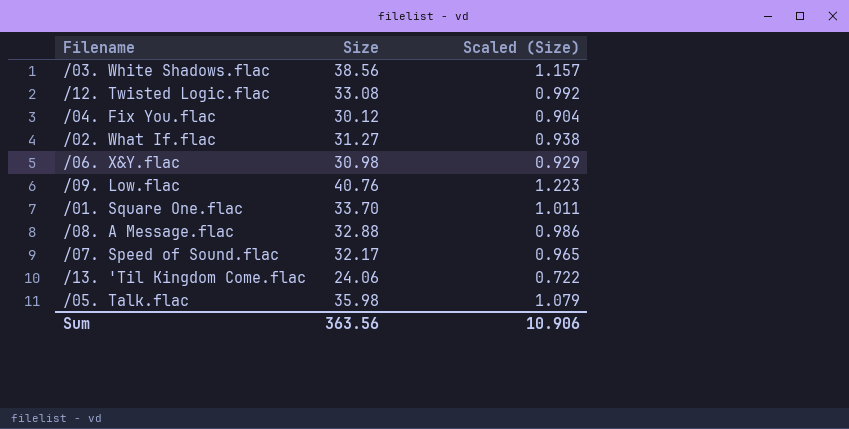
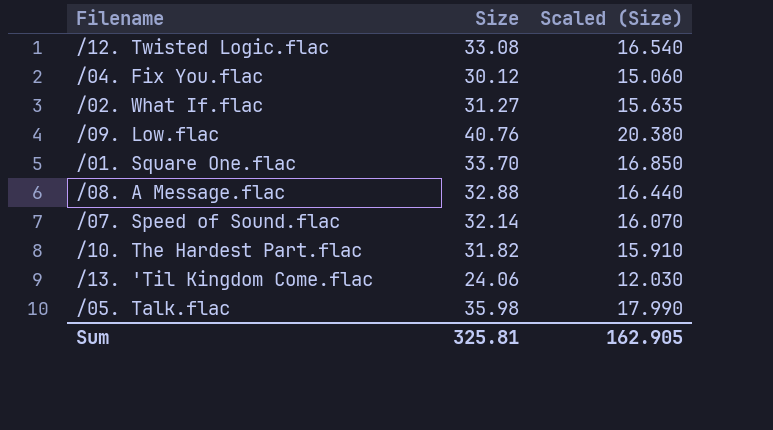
column Scaled (Size) | formula: [Size] * 0.03 -> [Size] * 0.5
row /03. White Shadows.flac: 38.56 | 1.157 -> none
row /06. X&Y.flac: 30.98 | 0.929 -> none
/07. Speed of Sound.flac | Size: 32.17 -> 32.14
row /10. The Hardest Part.flac: none -> 31.82 | 15.910
Sum | Size: 363.56 -> 325.81
Sum | Scaled (Size): 10.906 -> 162.905

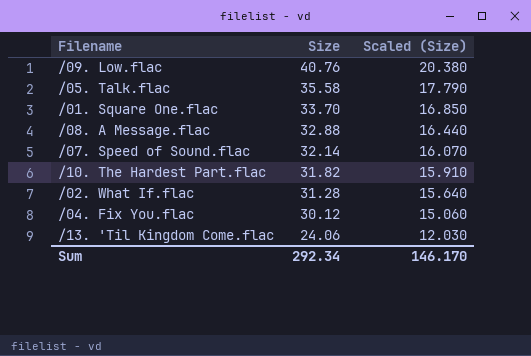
row order: none -> Size descending
row /12. Twisted Logic.flac: 33.08 | 16.540 -> none
/05. Talk.flac | Size: 35.98 -> 35.58
/05. Talk.flac | Scaled (Size): 17.990 -> 17.790
/02. What If.flac | Size: 31.27 -> 31.28
/02. What If.flac | Scaled (Size): 15.635 -> 15.640
Sum | Size: 325.81 -> 292.34
Sum | Scaled (Size): 162.905 -> 146.170

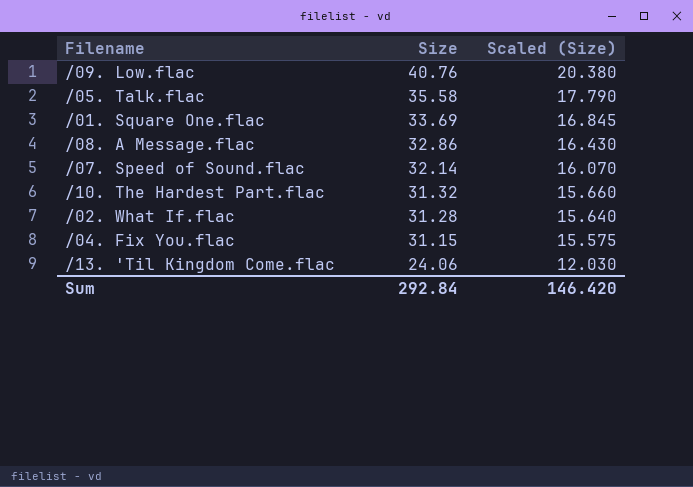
/01. Square One.flac | Size: 33.70 -> 33.69
/01. Square One.flac | Scaled (Size): 16.850 -> 16.845
/08. A Message.flac | Size: 32.88 -> 32.86
/08. A Message.flac | Scaled (Size): 16.440 -> 16.430
/10. The Hardest Part.flac | Size: 31.82 -> 31.32
/10. The Hardest Part.flac | Scaled (Size): 15.910 -> 15.660
/04. Fix You.flac | Size: 30.12 -> 31.15
/04. Fix You.flac | Scaled (Size): 15.060 -> 15.575
Sum | Size: 292.34 -> 292.84
Sum | Scaled (Size): 146.170 -> 146.420

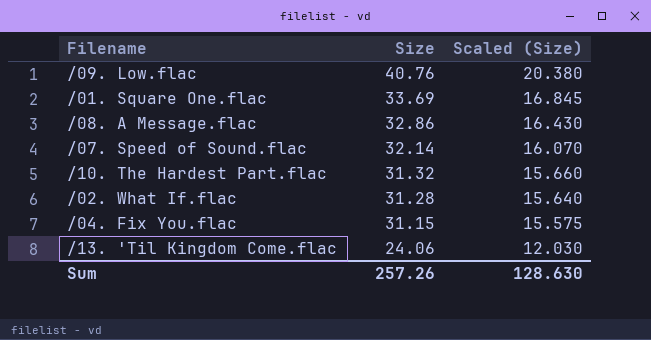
row /05. Talk.flac: 35.58 | 17.790 -> none
Sum | Size: 292.84 -> 257.26
Sum | Scaled (Size): 146.420 -> 128.630

